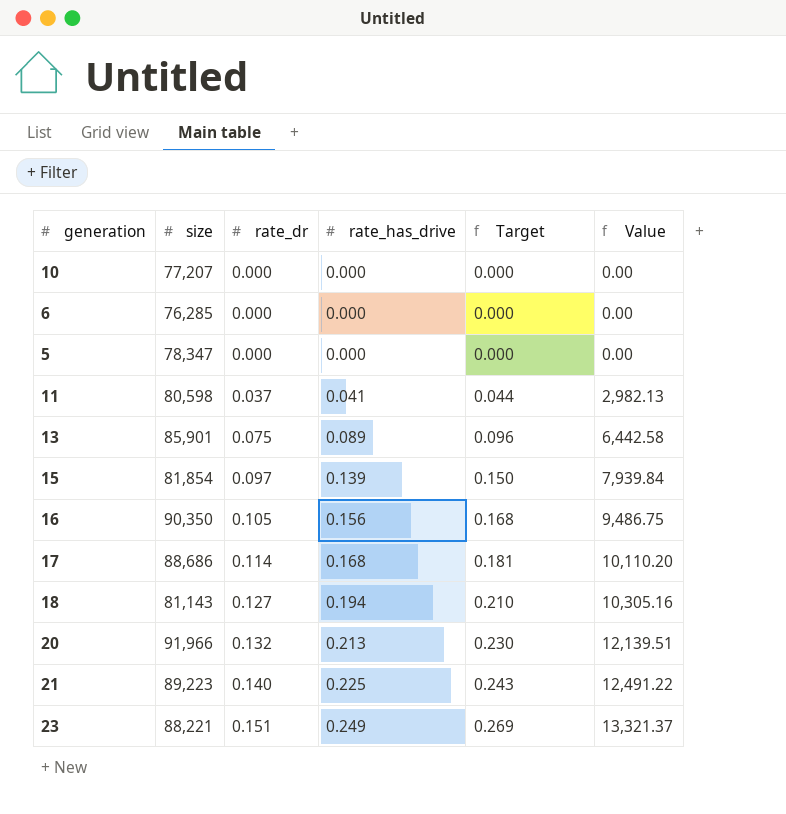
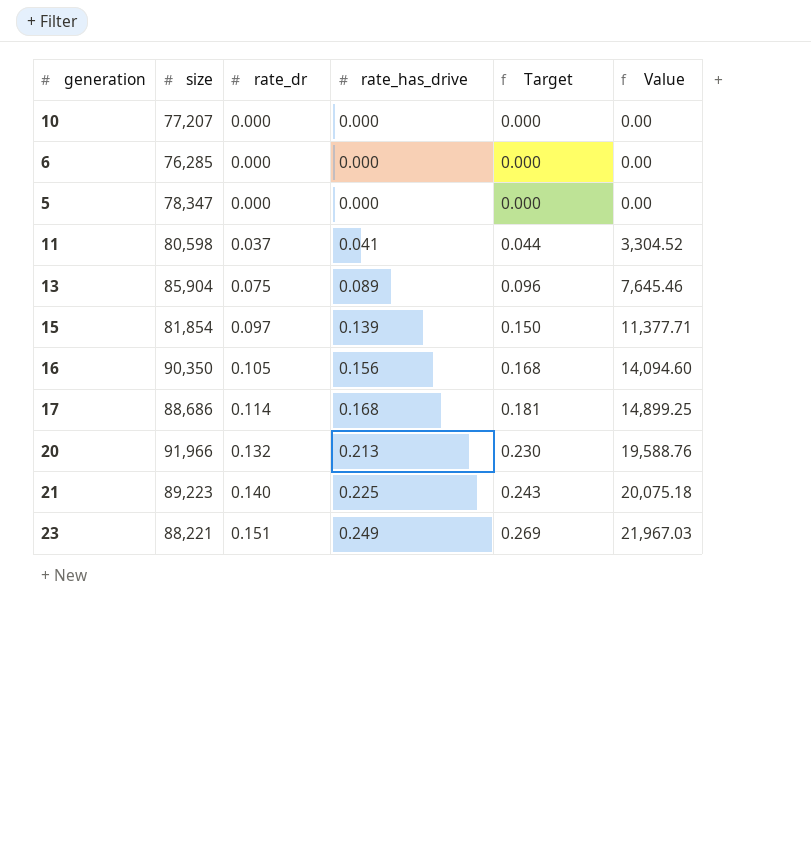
column Value | formula: [size] * [rate_dr] -> [size] * [rate_has_drive]
row 18: 81,143 | 0.127 | 0.194 | 0.210 | 10,305.16 -> none
13 | size: 85,901 -> 85,904

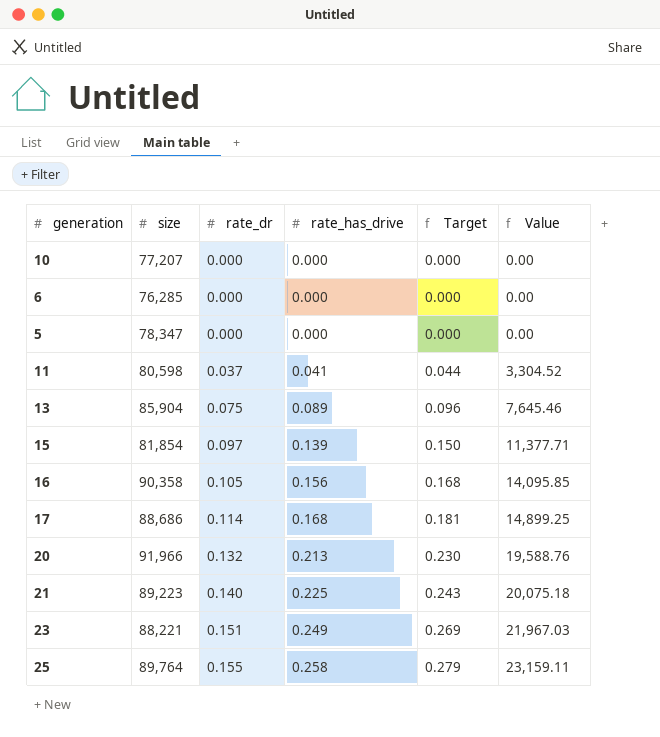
16 | size: 90,350 -> 90,358
16 | Value: 14,094.60 -> 14,095.85
row 25: none -> 89,764 | 0.155 | 0.258 | 0.279 | 23,159.11

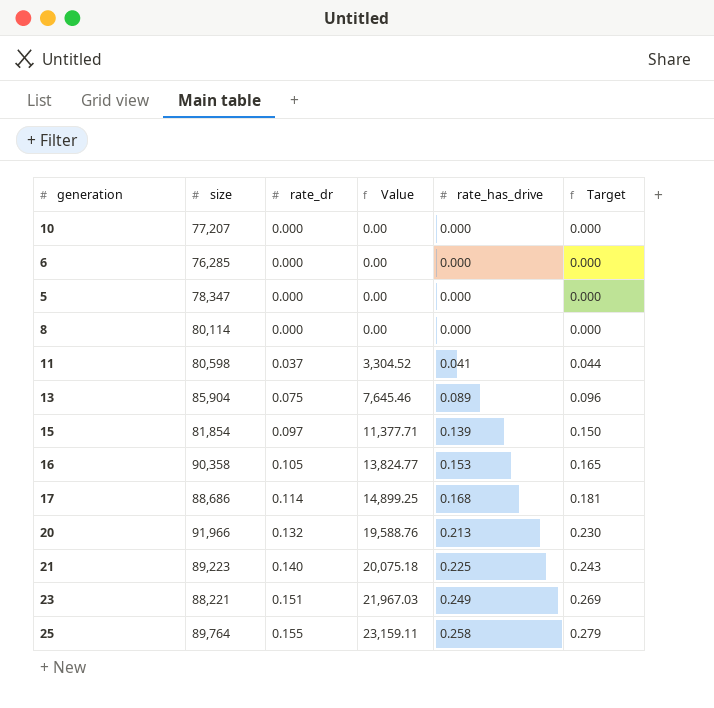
column Value | position: 6 -> 4
row 8: none -> 80,114 | 0.000 | 0.00 | 0.000 | 0.000
16 | Value: 14,095.85 -> 13,824.77
16 | rate_has_drive: 0.156 -> 0.153
16 | Target: 0.168 -> 0.165

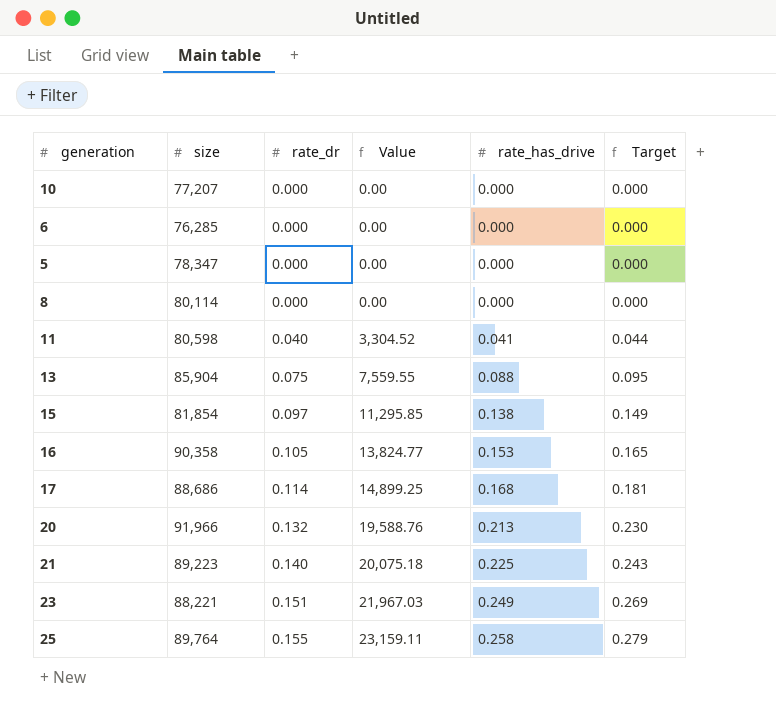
11 | rate_dr: 0.037 -> 0.040
13 | Value: 7,645.46 -> 7,559.55
13 | rate_has_drive: 0.089 -> 0.088
13 | Target: 0.096 -> 0.095
15 | Value: 11,377.71 -> 11,295.85
15 | rate_has_drive: 0.139 -> 0.138
15 | Target: 0.150 -> 0.149

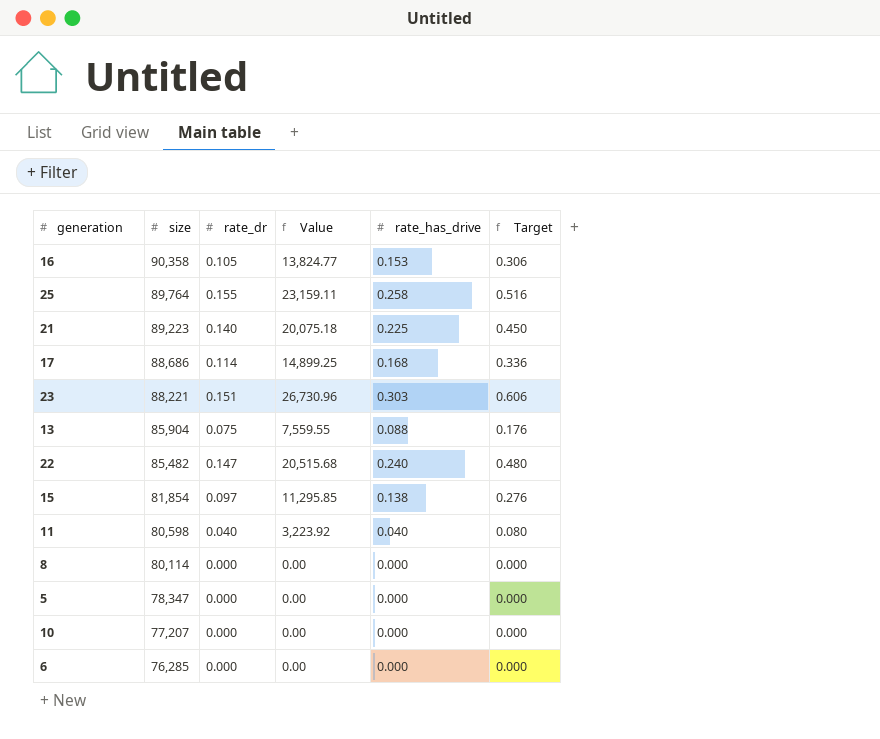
row order: rate_dr ascending -> size descending
column Target | formula: [rate_has_drive] * 1.08 -> [rate_has_drive] * 2
row 20: 91,966 | 0.132 | 19,588.76 | 0.213 | 0.230 -> none
23 | Value: 21,967.03 -> 26,730.96
23 | rate_has_drive: 0.249 -> 0.303
row 22: none -> 85,482 | 0.147 | 20,515.68 | 0.240 | 0.480
11 | Value: 3,304.52 -> 3,223.92
11 | rate_has_drive: 0.041 -> 0.040

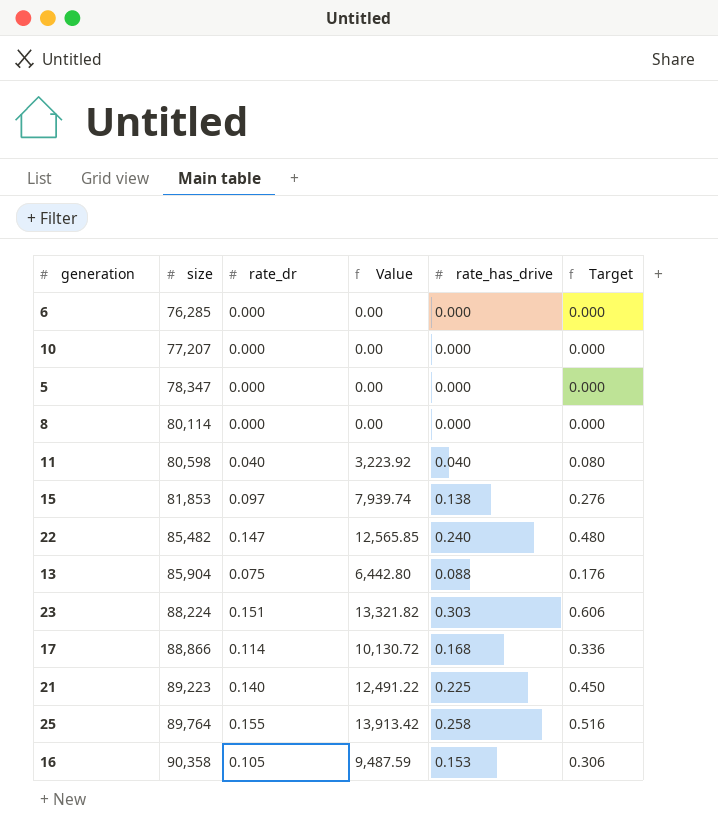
row order: size descending -> size ascending
column Value | formula: [size] * [rate_has_drive] -> [size] * [rate_dr]
15 | size: 81,854 -> 81,853
23 | size: 88,221 -> 88,224
17 | size: 88,686 -> 88,866

